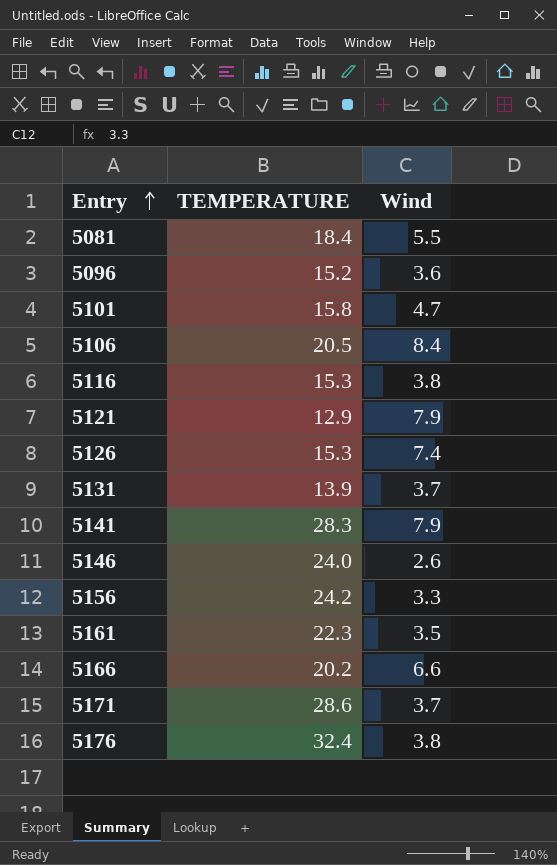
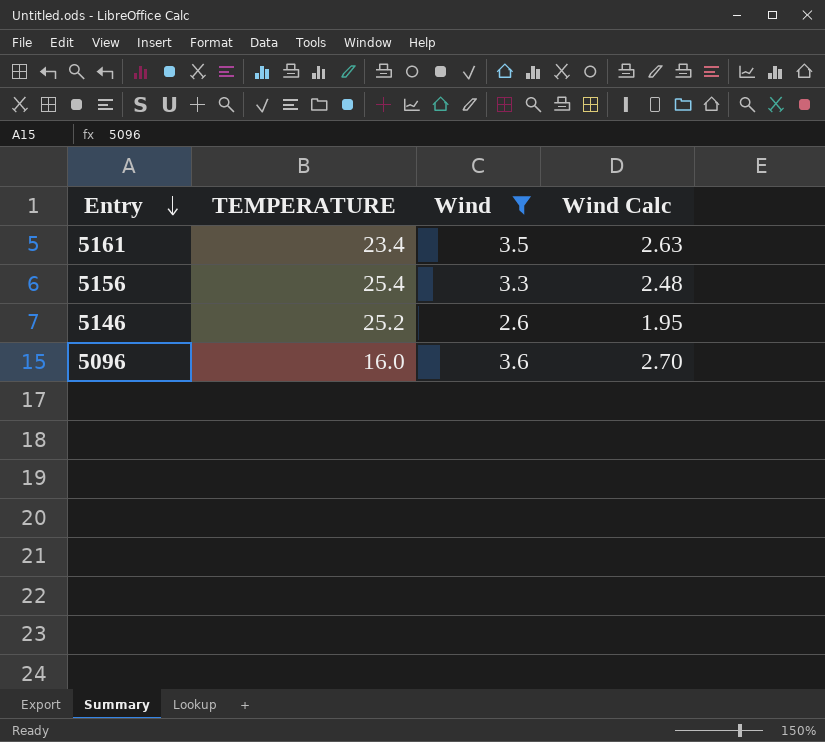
filter: none -> Wind <= 3.6
row order: Entry ascending -> Entry descending
column Wind Calc | formula: none -> [Wind] * 0.75
5161 | TEMPERATURE: 22.3 -> 23.4
5156 | TEMPERATURE: 24.2 -> 25.4
5146 | TEMPERATURE: 24.0 -> 25.2
5096 | TEMPERATURE: 15.2 -> 16.0

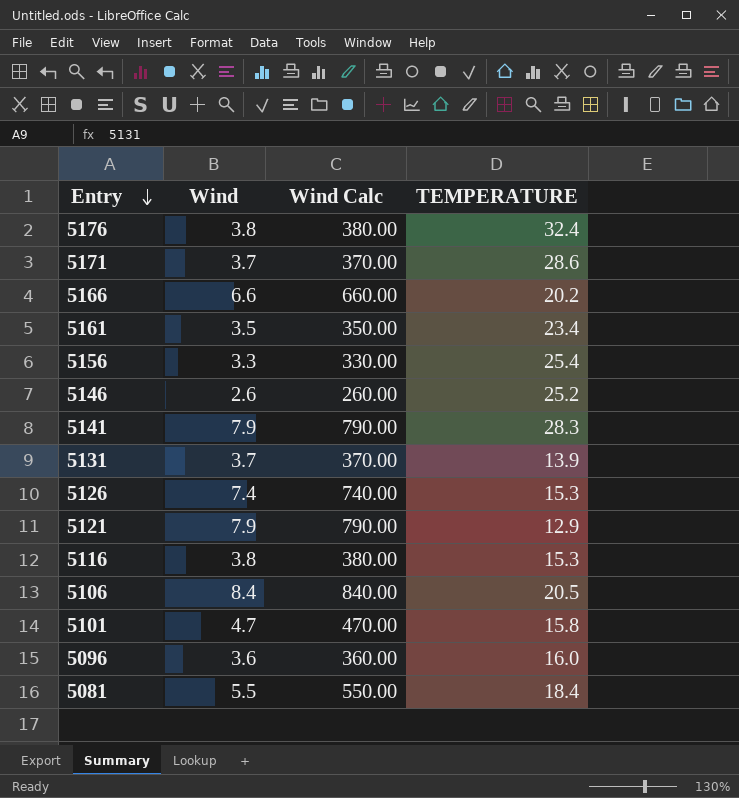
filter: Wind <= 3.6 -> none
column Wind Calc | formula: [Wind] * 0.75 -> [Wind] * 100
column TEMPERATURE | position: 2 -> 4

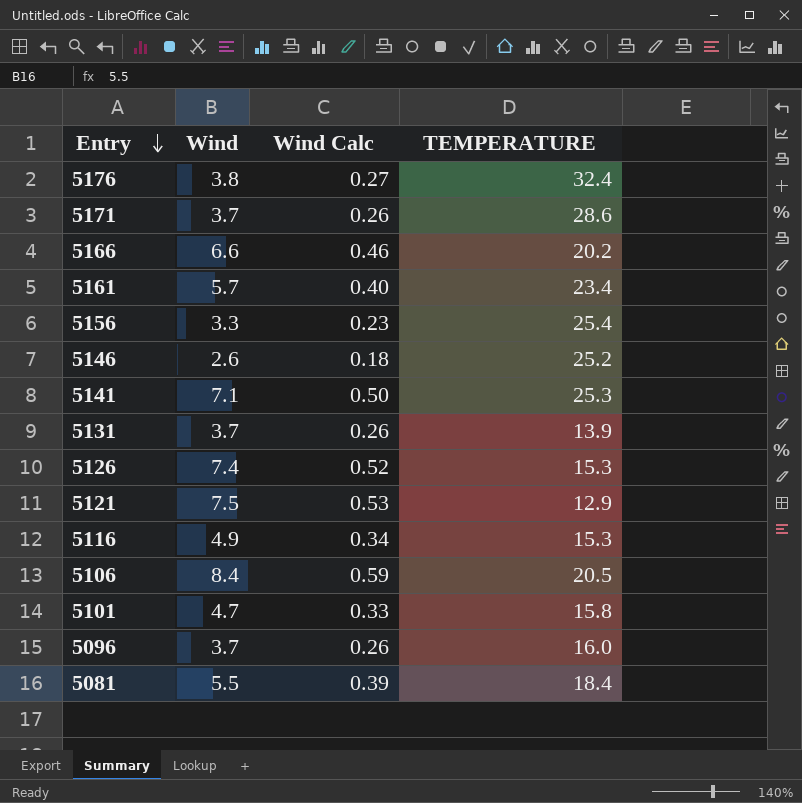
column Wind Calc | formula: [Wind] * 100 -> [Wind] * 0.07
5161 | Wind: 3.5 -> 5.7
5141 | Wind: 7.9 -> 7.1
5141 | TEMPERATURE: 28.3 -> 25.3
5121 | Wind: 7.9 -> 7.5
5116 | Wind: 3.8 -> 4.9
5096 | Wind: 3.6 -> 3.7

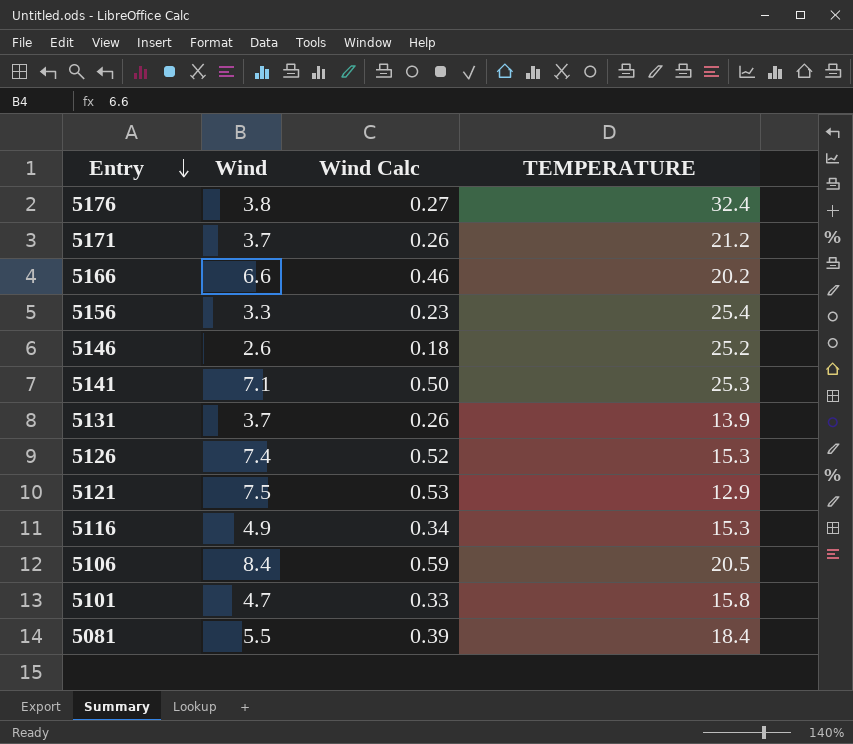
row 5161: 5.7 | 0.40 | 23.4 -> none
row 5096: 3.7 | 0.26 | 16.0 -> none
5171 | TEMPERATURE: 28.6 -> 21.2

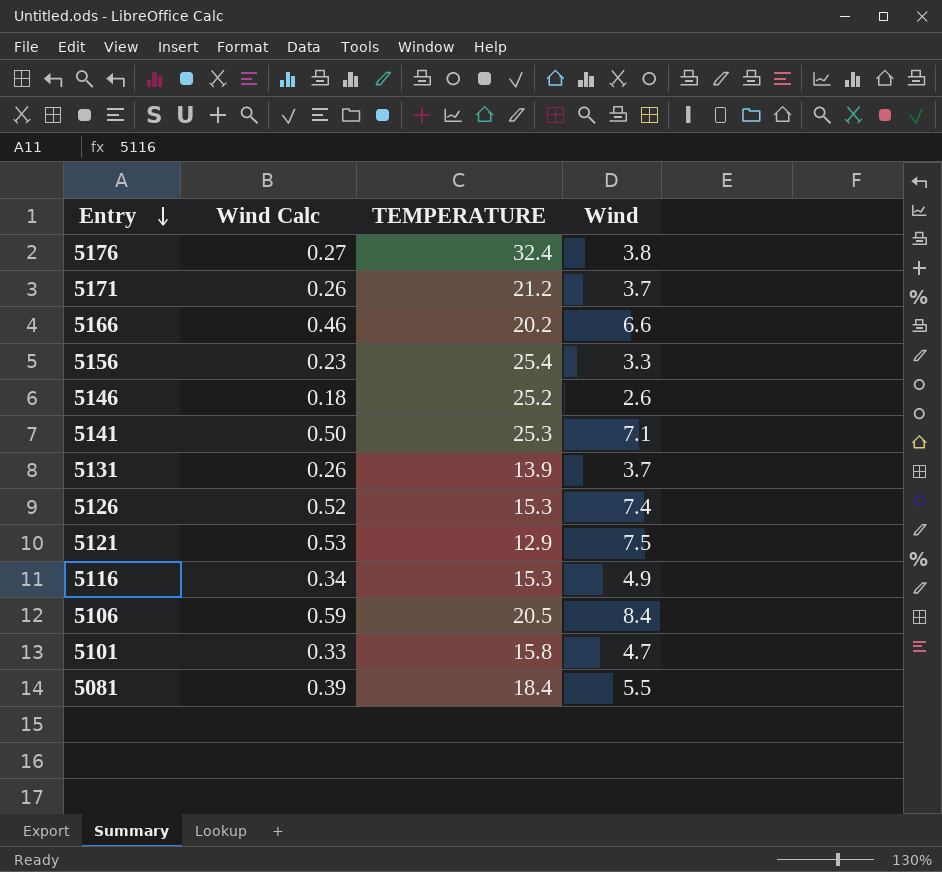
column Wind | position: 2 -> 4

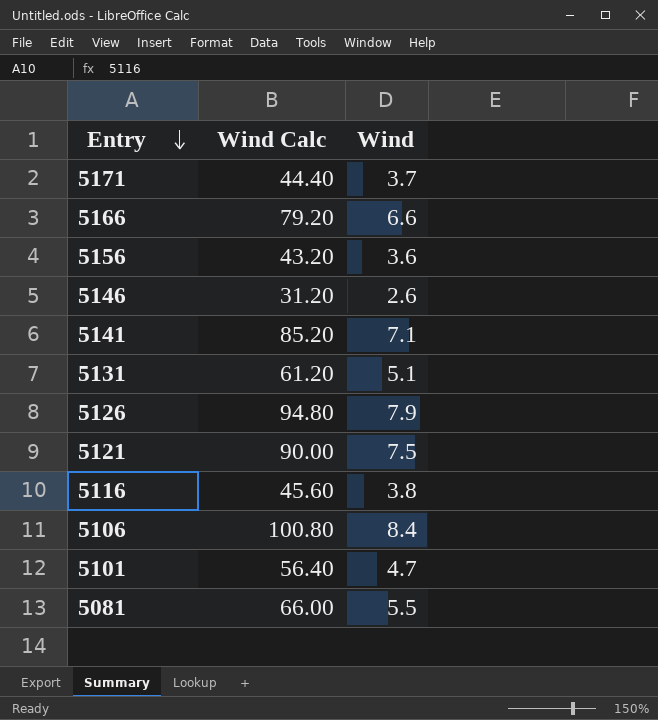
column TEMPERATURE | position: 3 -> none
column Wind Calc | formula: [Wind] * 0.07 -> [Wind] * 12
row 5176: 0.27 | 32.4 | 3.8 -> none
5156 | Wind: 3.3 -> 3.6
5131 | Wind: 3.7 -> 5.1
5126 | Wind: 7.4 -> 7.9
5116 | Wind: 4.9 -> 3.8

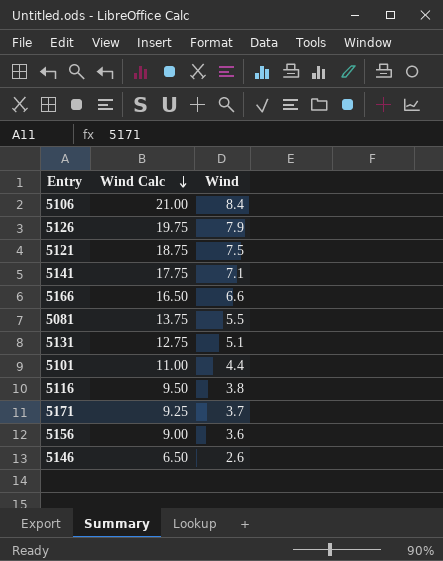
row order: Entry descending -> Wind Calc descending
column Wind Calc | formula: [Wind] * 12 -> [Wind] * 2.5
5101 | Wind: 4.7 -> 4.4

